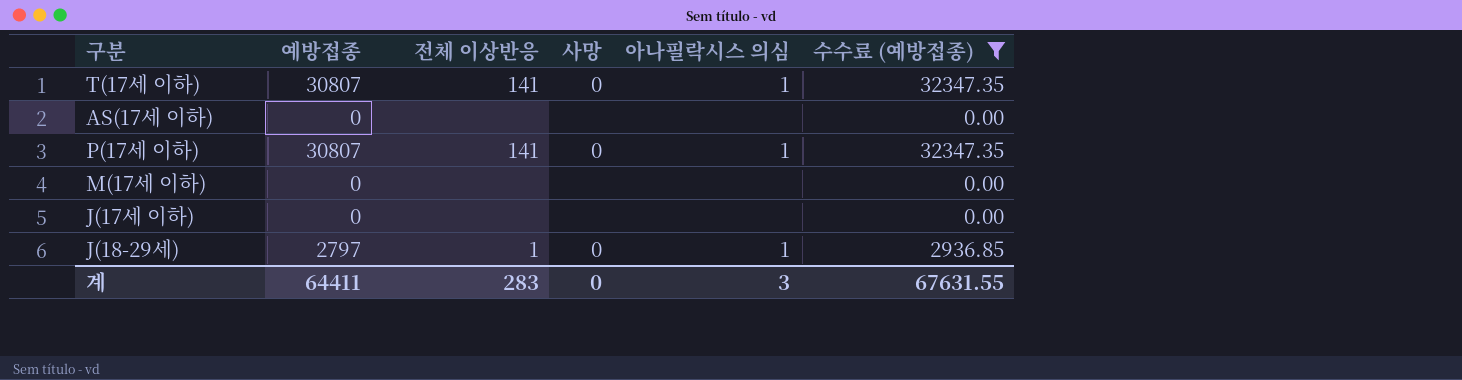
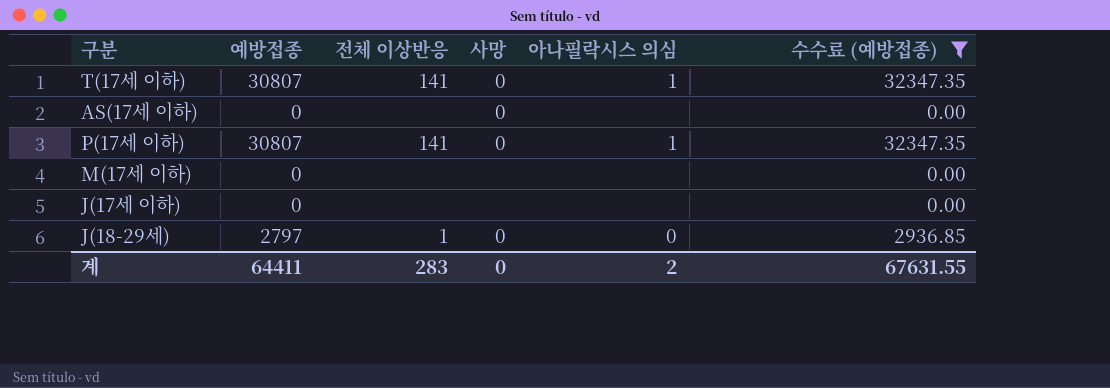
AS(17세 이하) | 사망: none -> 0
J(18-29세) | 아나필락시스 의심: 1 -> 0
계 | 아나필락시스 의심: 3 -> 2

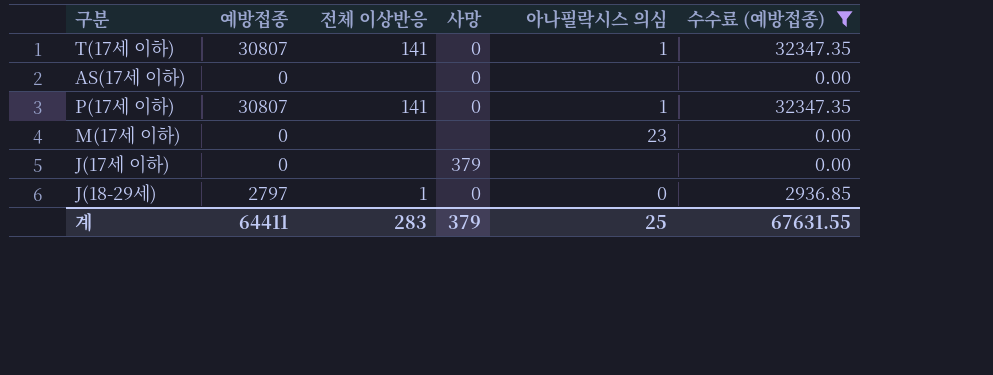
M(17세 이하) | 아나필락시스 의심: none -> 23
J(17세 이하) | 사망: none -> 379
계 | 사망: 0 -> 379
계 | 아나필락시스 의심: 2 -> 25

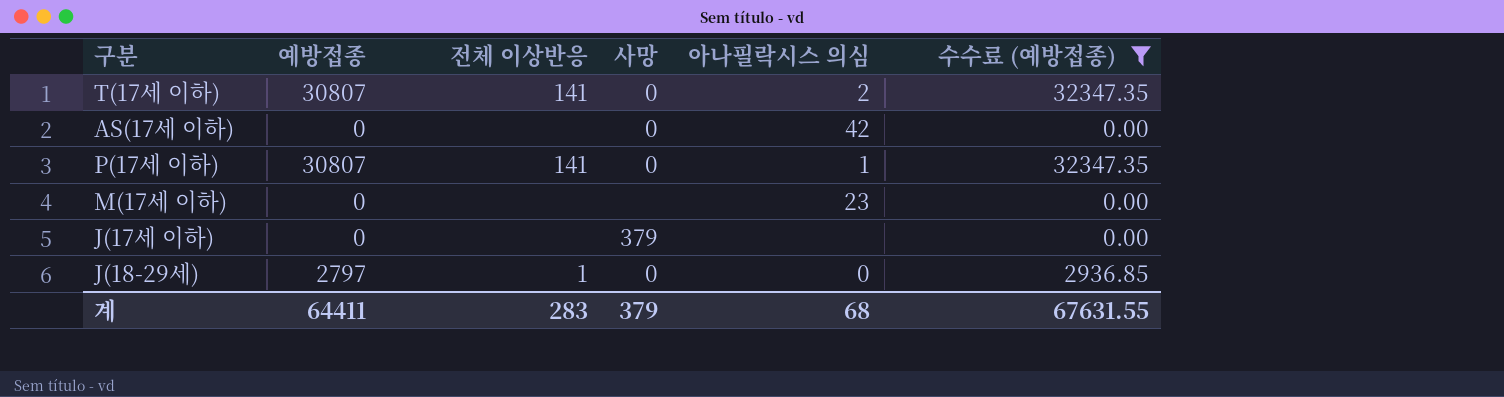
T(17세 이하) | 아나필락시스 의심: 1 -> 2
AS(17세 이하) | 아나필락시스 의심: none -> 42
계 | 아나필락시스 의심: 25 -> 68

